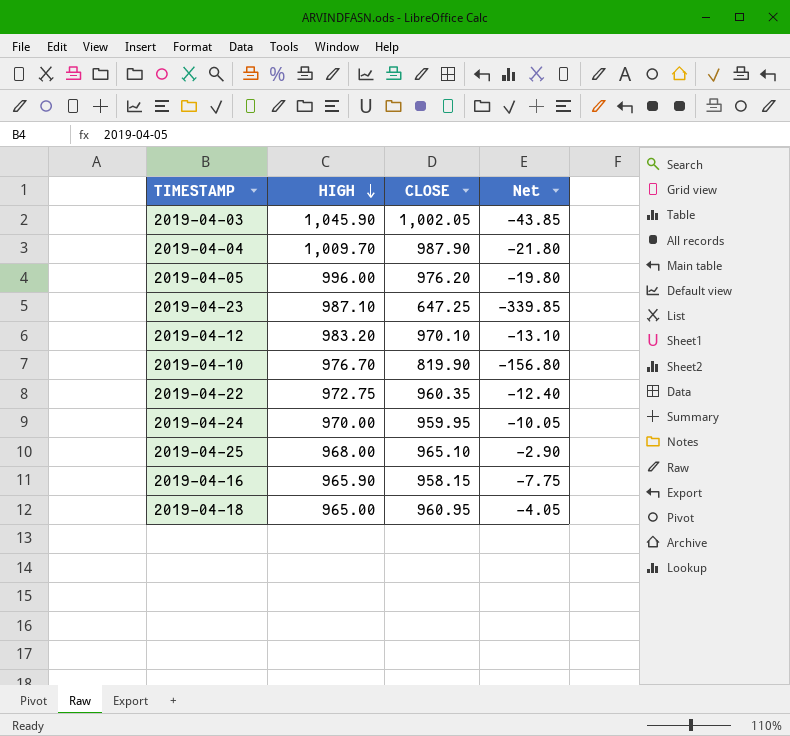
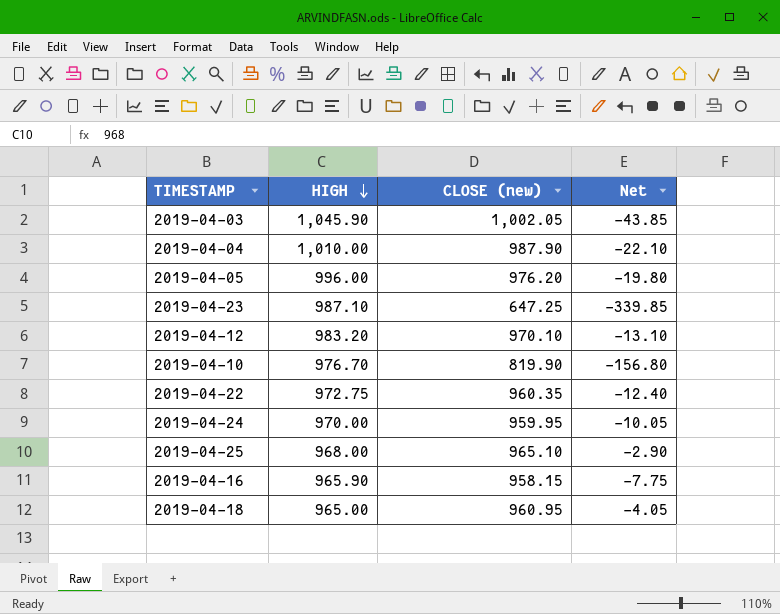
column name: CLOSE -> CLOSE (new)
2019-04-04 | HIGH: 1,009.70 -> 1,010.00
2019-04-04 | Net: -21.80 -> -22.10

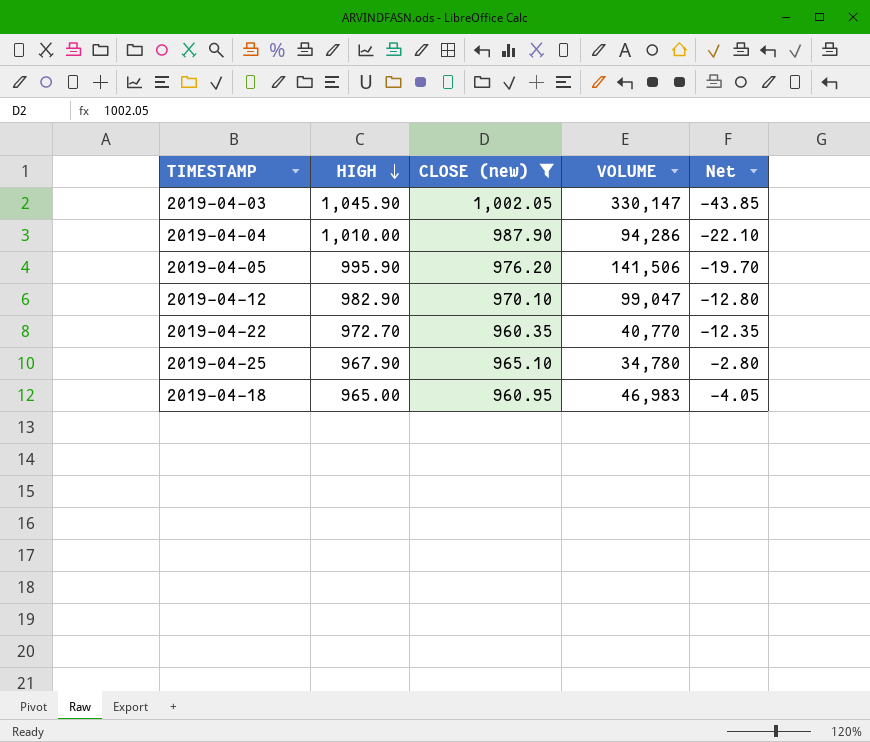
filter: none -> CLOSE (new) >= 960.35
column VOLUME | position: none -> 4
2019-04-05 | HIGH: 996.00 -> 995.90
2019-04-05 | Net: -19.80 -> -19.70
2019-04-12 | HIGH: 983.20 -> 982.90
2019-04-12 | Net: -13.10 -> -12.80
2019-04-22 | HIGH: 972.75 -> 972.70
2019-04-22 | Net: -12.40 -> -12.35
2019-04-25 | HIGH: 968.00 -> 967.90
2019-04-25 | Net: -2.90 -> -2.80

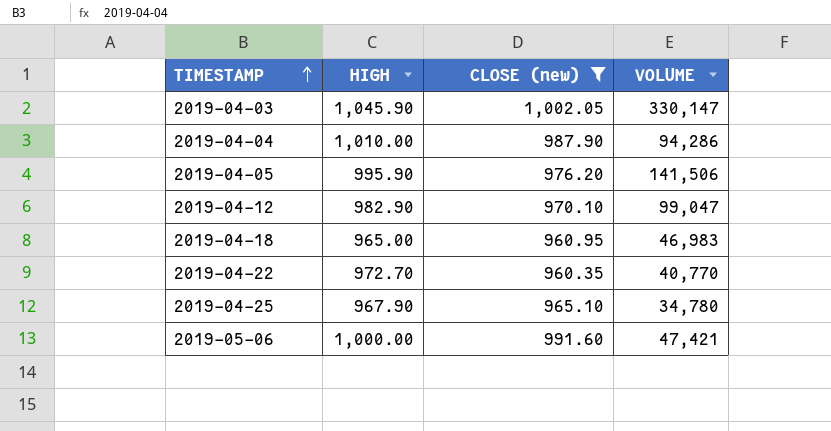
row order: HIGH descending -> TIMESTAMP ascending
column Net | formula: [CLOSE (new)] - [HIGH] -> none
row 2019-05-06: none -> 1,000.00 | 991.60 | 47,421

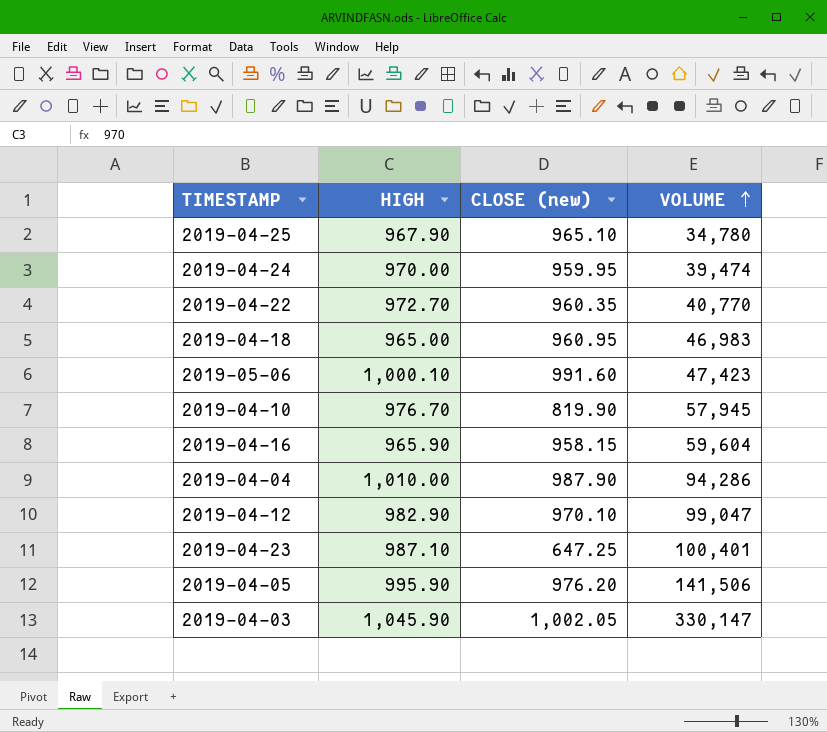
filter: CLOSE (new) >= 960.35 -> none
row order: TIMESTAMP ascending -> VOLUME ascending
2019-05-06 | HIGH: 1,000.00 -> 1,000.10
2019-05-06 | VOLUME: 47,421 -> 47,423

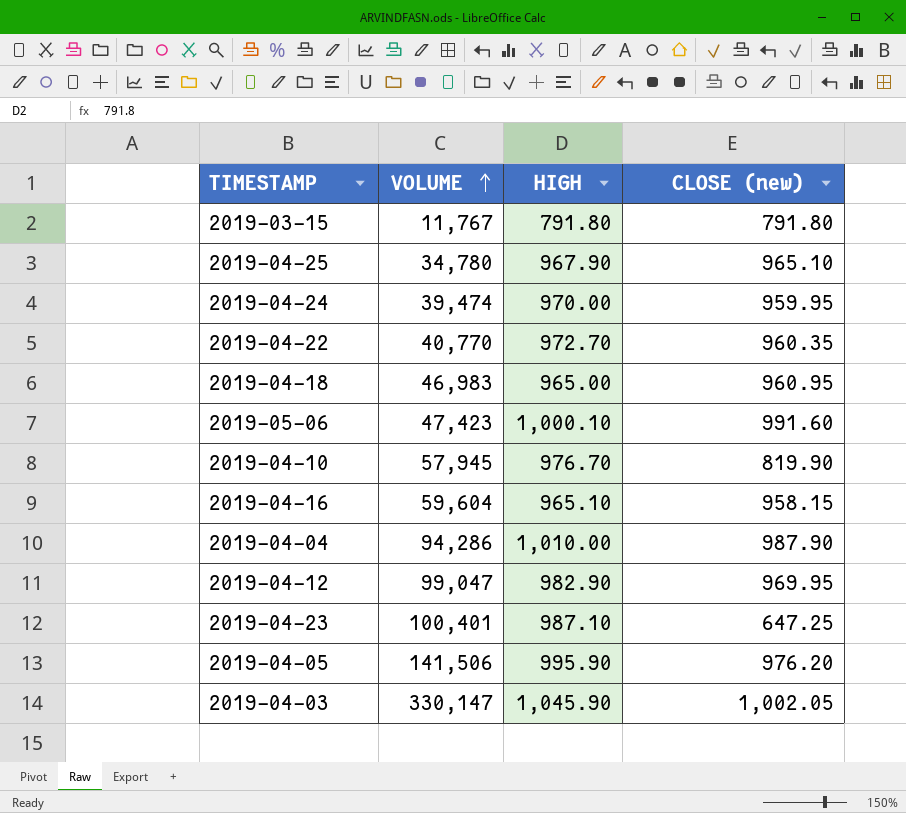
column VOLUME | position: 4 -> 2
row 2019-03-15: none -> 11,767 | 791.80 | 791.80
2019-04-16 | HIGH: 965.90 -> 965.10
2019-04-12 | CLOSE (new): 970.10 -> 969.95

